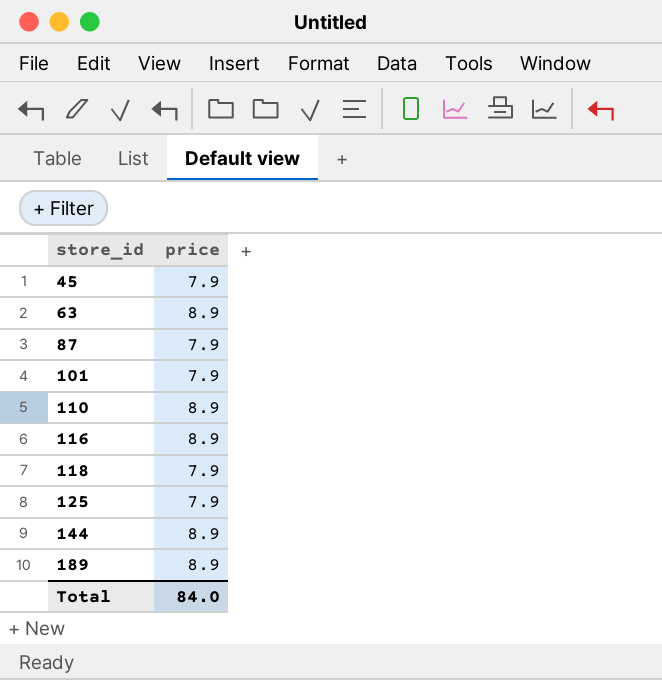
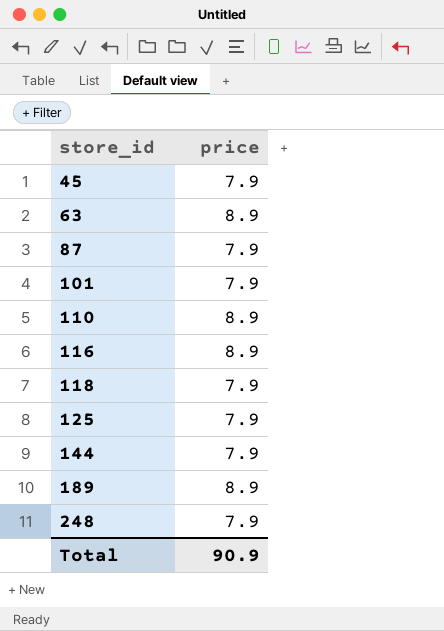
144 | price: 8.9 -> 7.9
row 248: none -> 7.9
Total | price: 84.0 -> 90.9

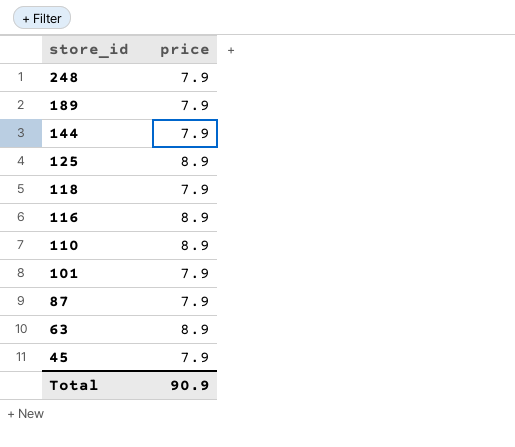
row order: store_id ascending -> store_id descending
189 | price: 8.9 -> 7.9
125 | price: 7.9 -> 8.9

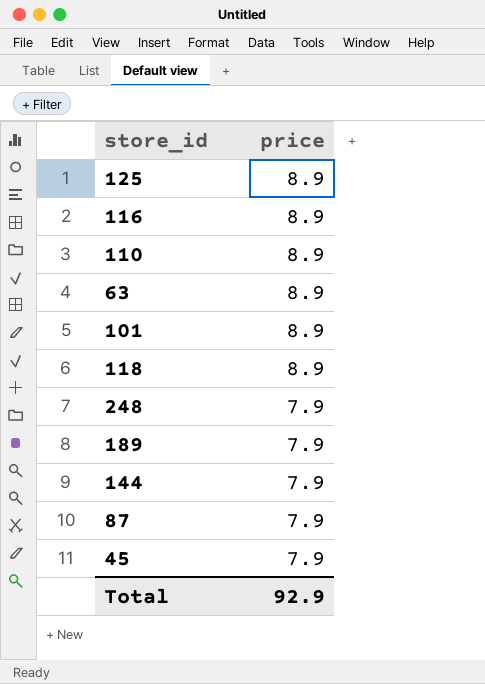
row order: store_id descending -> price descending
101 | price: 7.9 -> 8.9
118 | price: 7.9 -> 8.9
Total | price: 90.9 -> 92.9

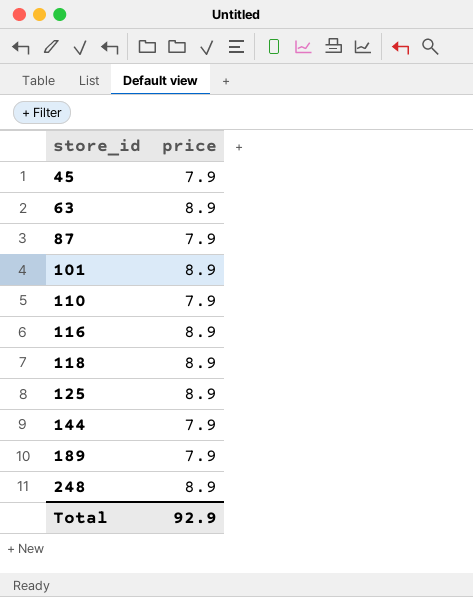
row order: price descending -> store_id ascending
110 | price: 8.9 -> 7.9
248 | price: 7.9 -> 8.9

